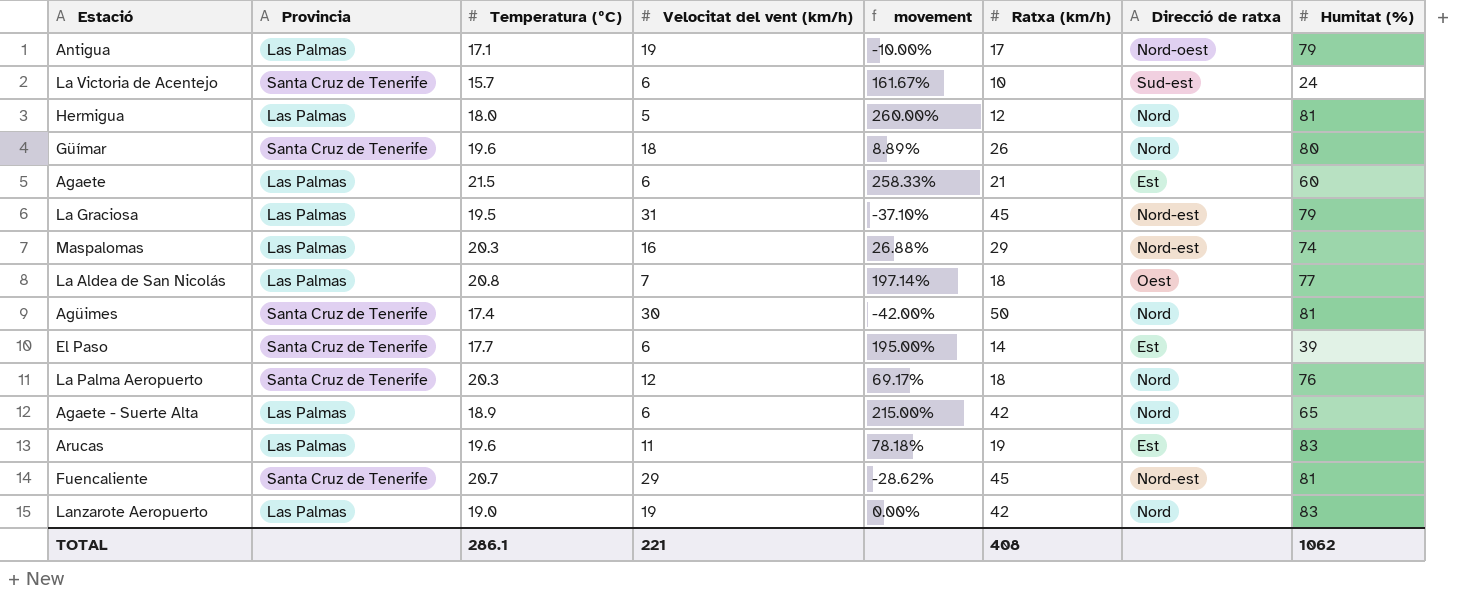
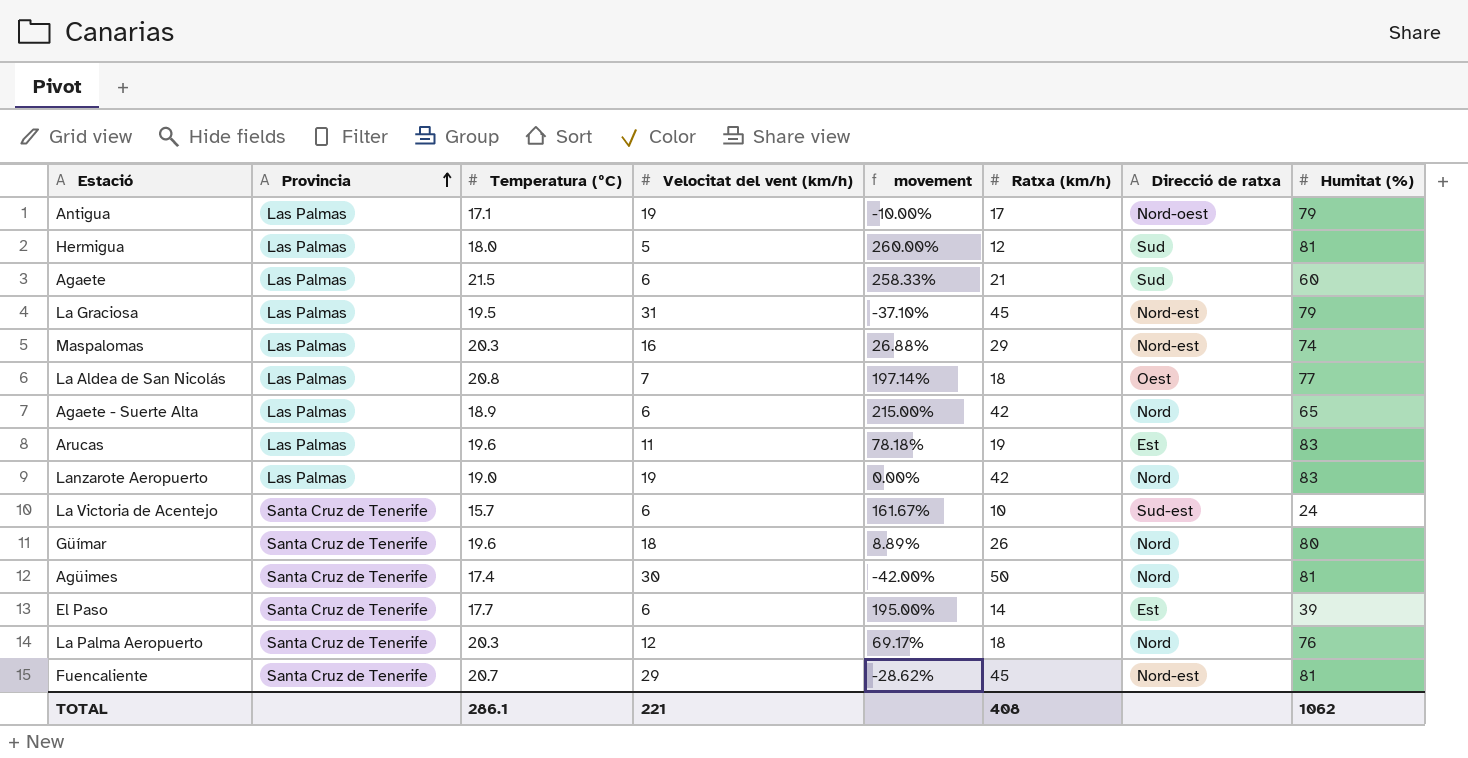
row order: none -> Provincia ascending
Hermigua | Direcció de ratxa: Nord -> Sud
Agaete | Direcció de ratxa: Est -> Sud

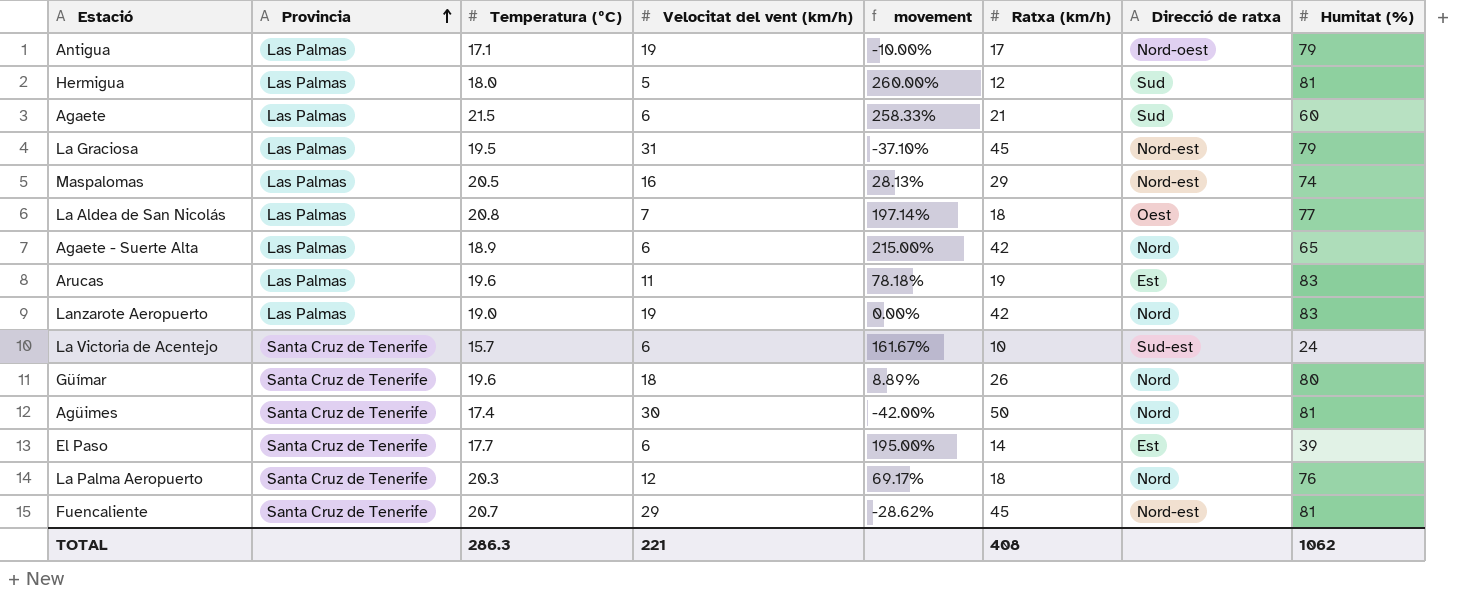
Maspalomas | Temperatura (ºC): 20.3 -> 20.5
Maspalomas | movement: 26.88% -> 28.13%
TOTAL | Temperatura (ºC): 286.1 -> 286.3

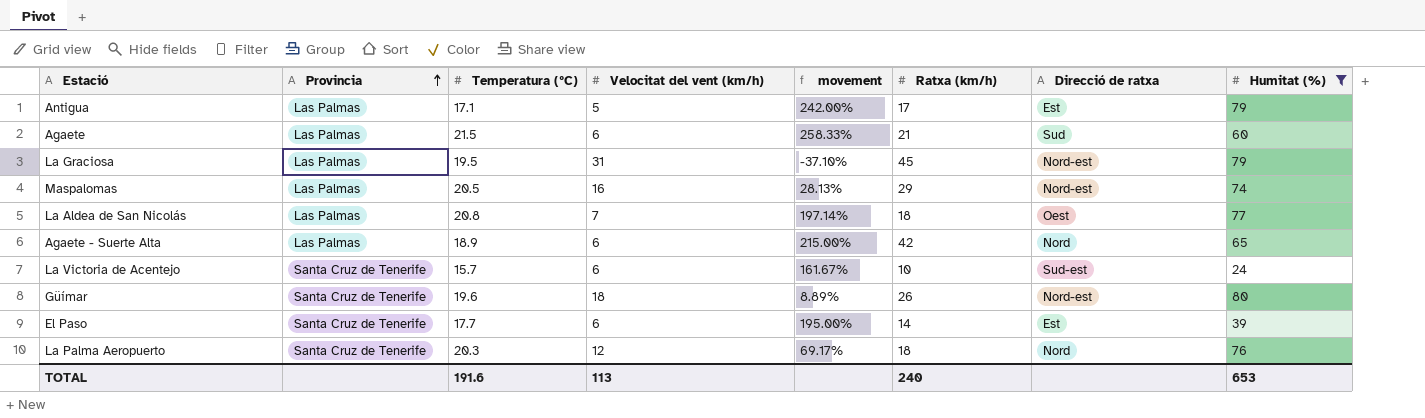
filter: none -> Humitat (%) <= 80
Antigua | Velocitat del vent (km/h): 19 -> 5
Antigua | movement: -10.00% -> 242.00%
Antigua | Direcció de ratxa: Nord-oest -> Est
Güímar | Direcció de ratxa: Nord -> Nord-est
TOTAL | Temperatura (ºC): 286.3 -> 191.6
TOTAL | Velocitat del vent (km/h): 221 -> 113
TOTAL | Ratxa (km/h): 408 -> 240
TOTAL | Humitat (%): 1062 -> 653

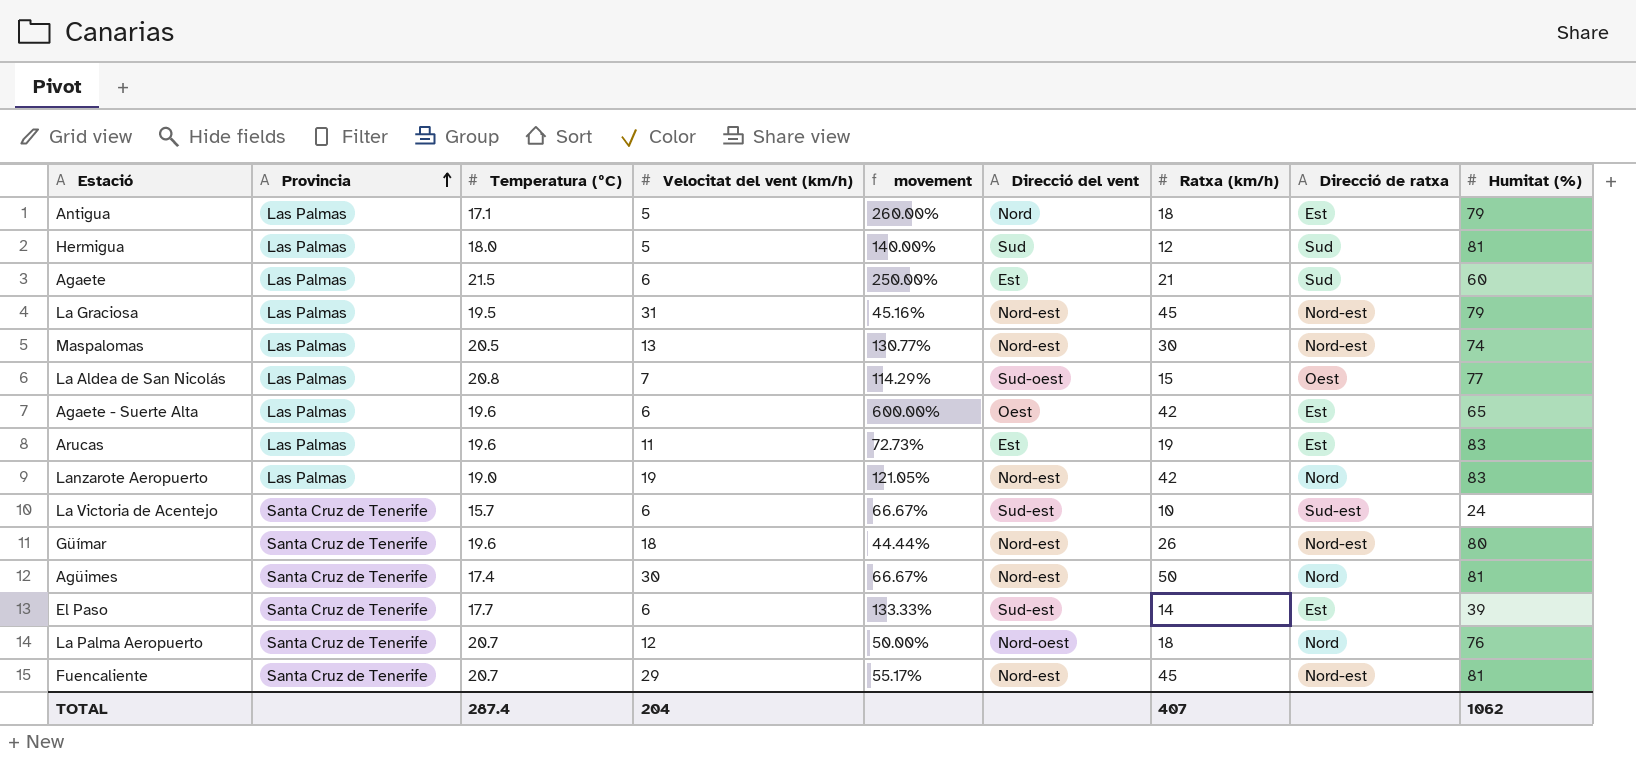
filter: Humitat (%) <= 80 -> none
column movement | formula: ([Temperatura (ºC)] - [Velocitat del vent (km/h)]) / [Velocitat del vent (km/h)] -> ([Ratxa (km/h)] - [Velocitat del vent (km/h)]) / [Velocitat del vent (km/h)]
column Direcció del vent | position: none -> 6
Antigua | Ratxa (km/h): 17 -> 18
Maspalomas | Velocitat del vent (km/h): 16 -> 13
Maspalomas | Ratxa (km/h): 29 -> 30
La Aldea de San Nicolás | Ratxa (km/h): 18 -> 15
Agaete - Suerte Alta | Temperatura (ºC): 18.9 -> 19.6
Agaete - Suerte Alta | Direcció de ratxa: Nord -> Est
La Palma Aeropuerto | Temperatura (ºC): 20.3 -> 20.7
TOTAL | Temperatura (ºC): 191.6 -> 287.4
TOTAL | Velocitat del vent (km/h): 113 -> 204
TOTAL | Ratxa (km/h): 240 -> 407
TOTAL | Humitat (%): 653 -> 1062

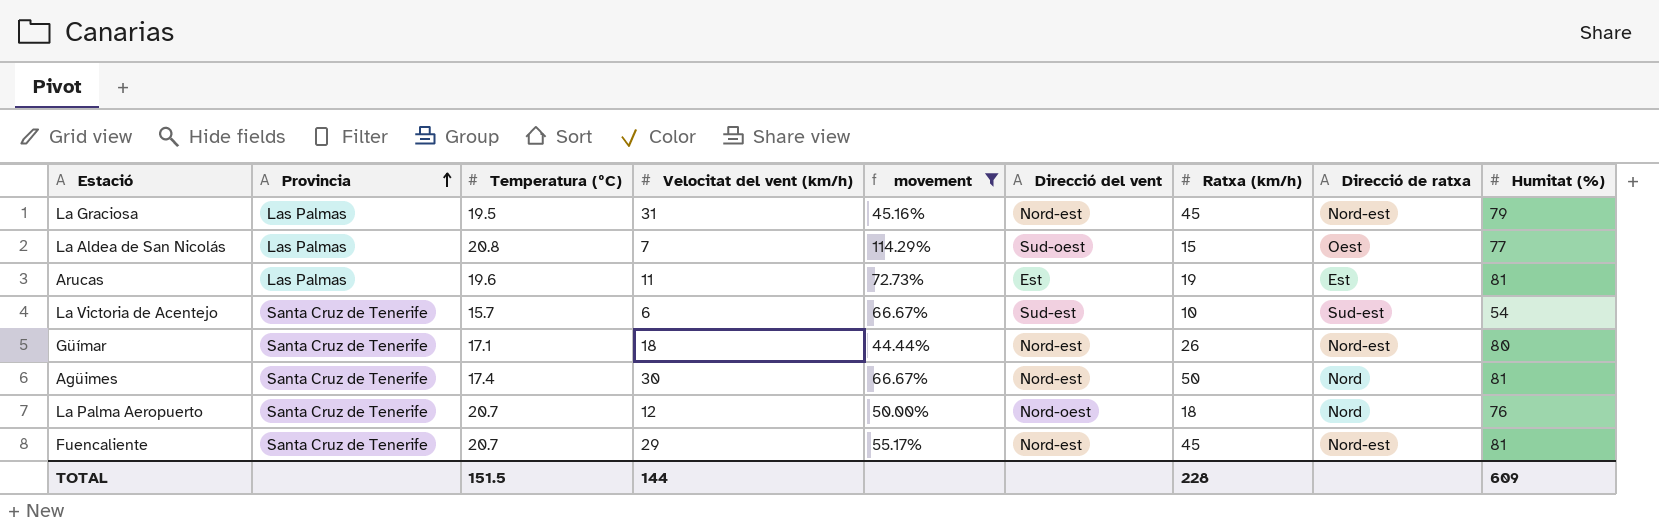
filter: none -> movement <= 114.29%
Arucas | Humitat (%): 83 -> 81
La Victoria de Acentejo | Humitat (%): 24 -> 54
Güímar | Temperatura (ºC): 19.6 -> 17.1
TOTAL | Temperatura (ºC): 287.4 -> 151.5
TOTAL | Velocitat del vent (km/h): 204 -> 144
TOTAL | Ratxa (km/h): 407 -> 228
TOTAL | Humitat (%): 1062 -> 609

